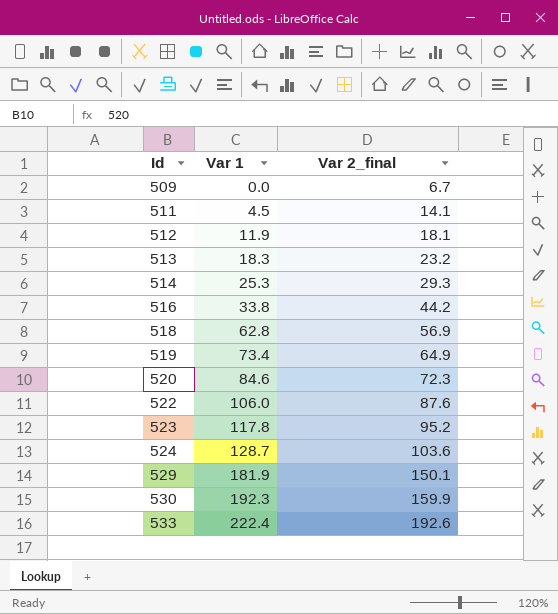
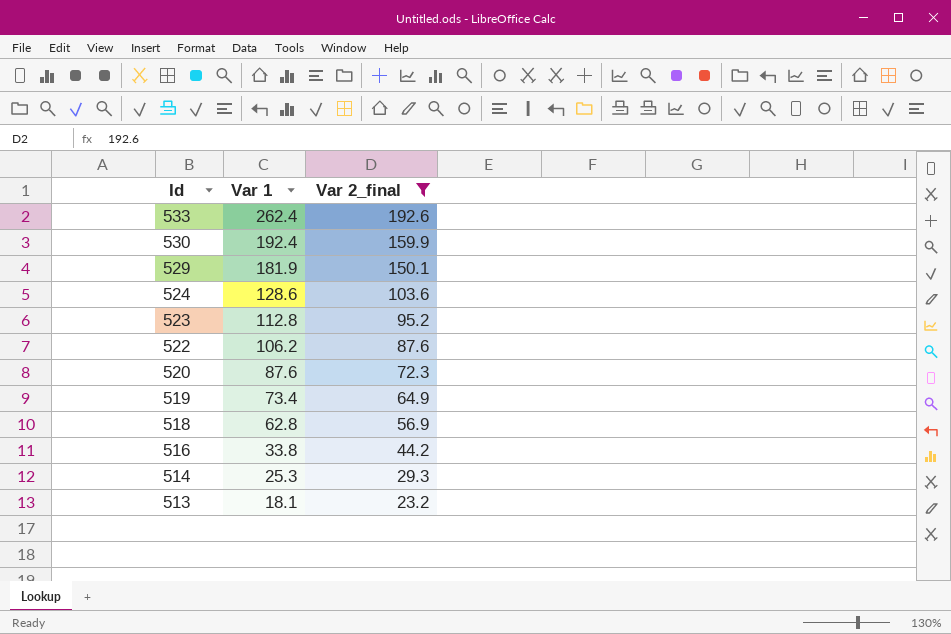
filter: none -> Var 2_final >= 23.2
row order: Id ascending -> Id descending
533 | Var 1: 222.4 -> 262.4
530 | Var 1: 192.3 -> 192.4
524 | Var 1: 128.7 -> 128.6
523 | Var 1: 117.8 -> 112.8
522 | Var 1: 106.0 -> 106.2
520 | Var 1: 84.6 -> 87.6
513 | Var 1: 18.3 -> 18.1

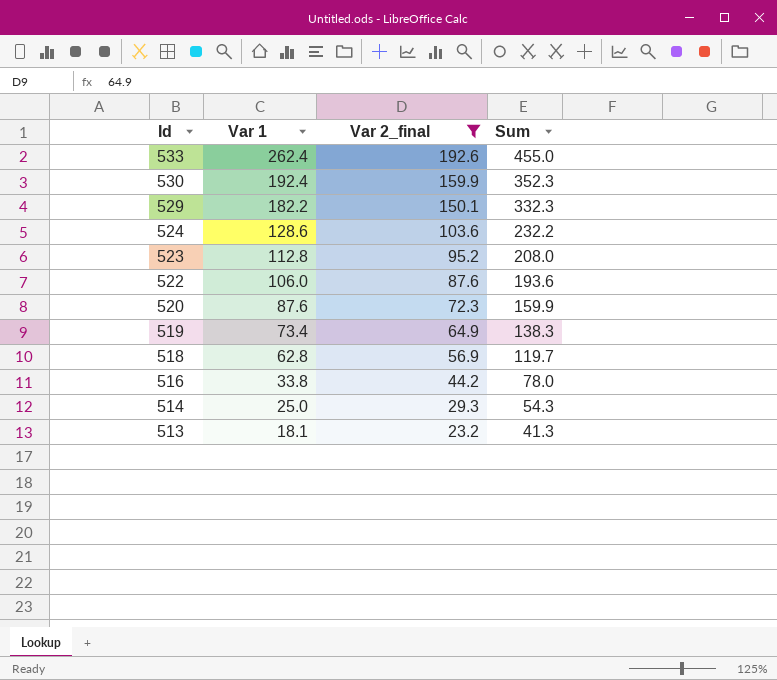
column Sum | formula: none -> [Var 1] + [Var 2_final]
529 | Var 1: 181.9 -> 182.2
522 | Var 1: 106.2 -> 106.0
514 | Var 1: 25.3 -> 25.0

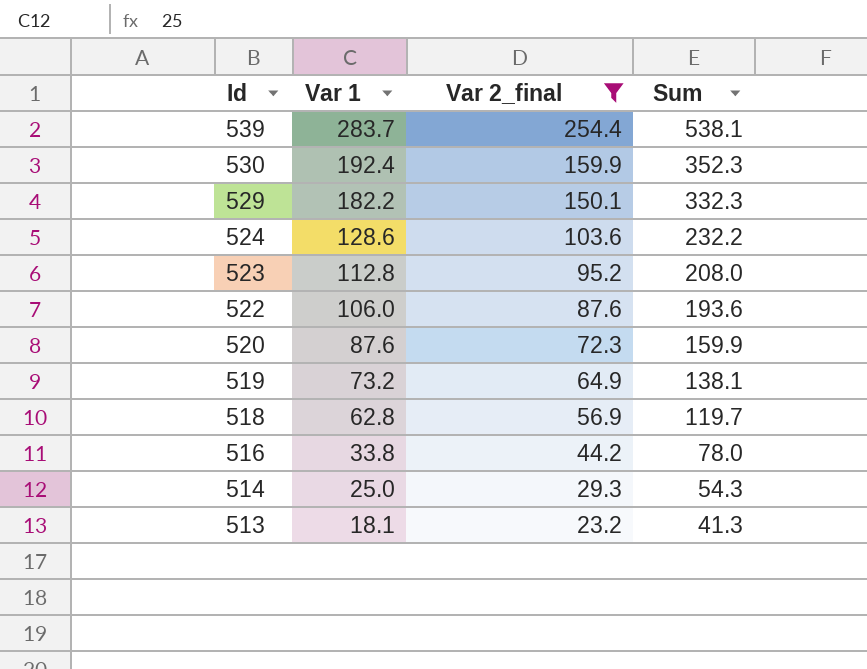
row 533: 262.4 | 192.6 | 455.0 -> none
row 539: none -> 283.7 | 254.4 | 538.1
519 | Var 1: 73.4 -> 73.2
519 | Sum: 138.3 -> 138.1

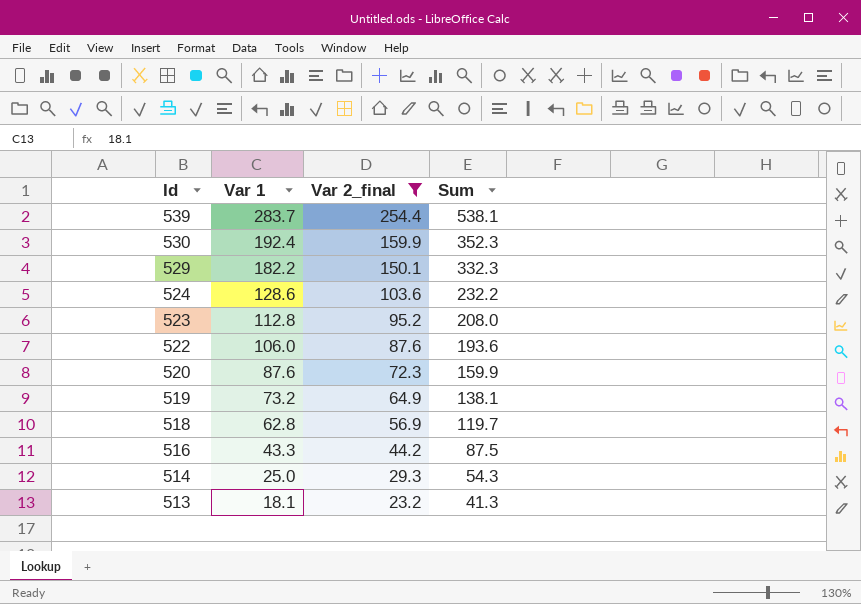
516 | Var 1: 33.8 -> 43.3
516 | Sum: 78.0 -> 87.5

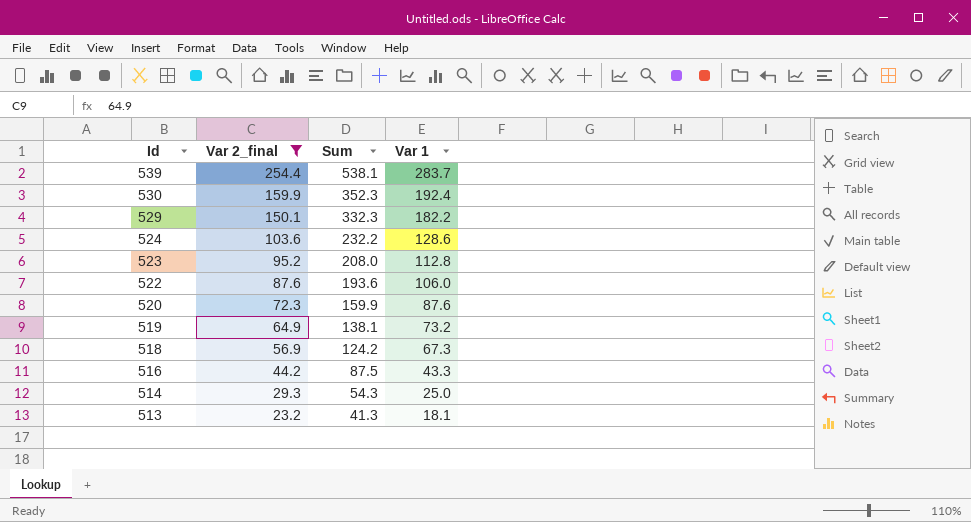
column Var 1 | position: 2 -> 4
518 | Sum: 119.7 -> 124.2
518 | Var 1: 62.8 -> 67.3

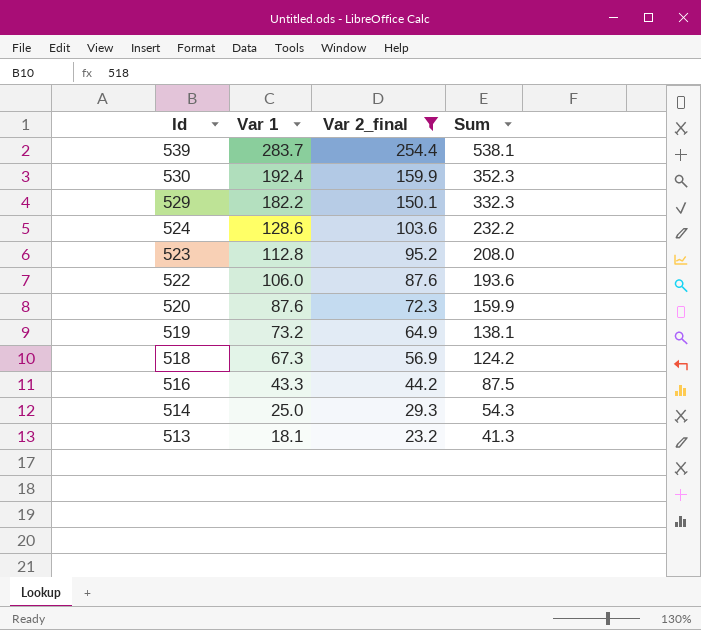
column Var 1 | position: 4 -> 2

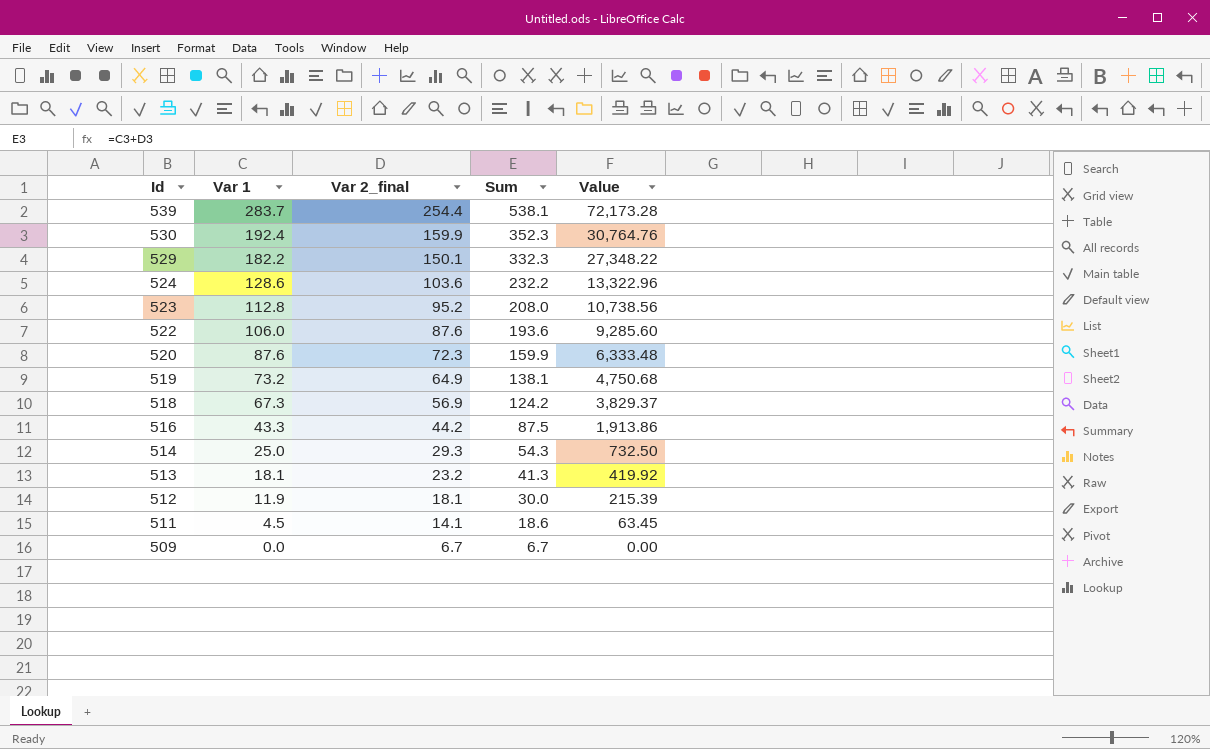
filter: Var 2_final >= 23.2 -> none
column Value | formula: none -> [Var 1] * [Var 2_final]

